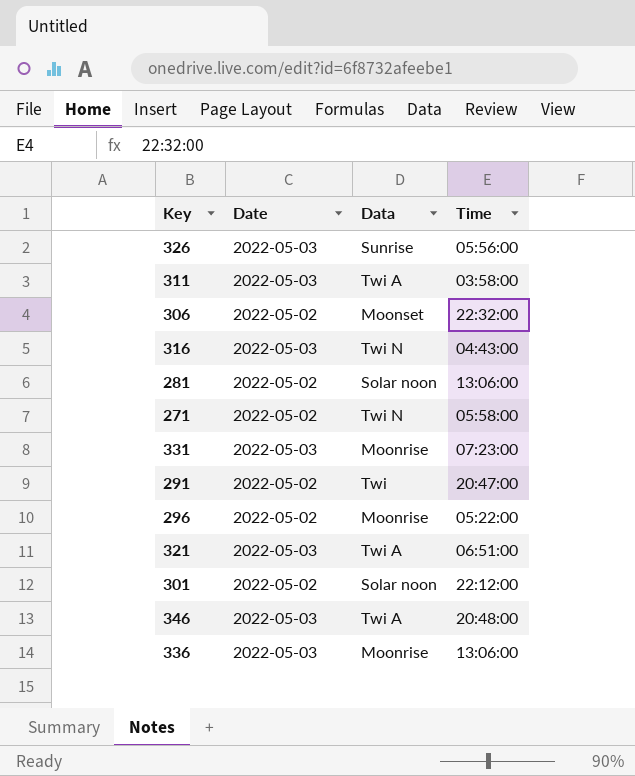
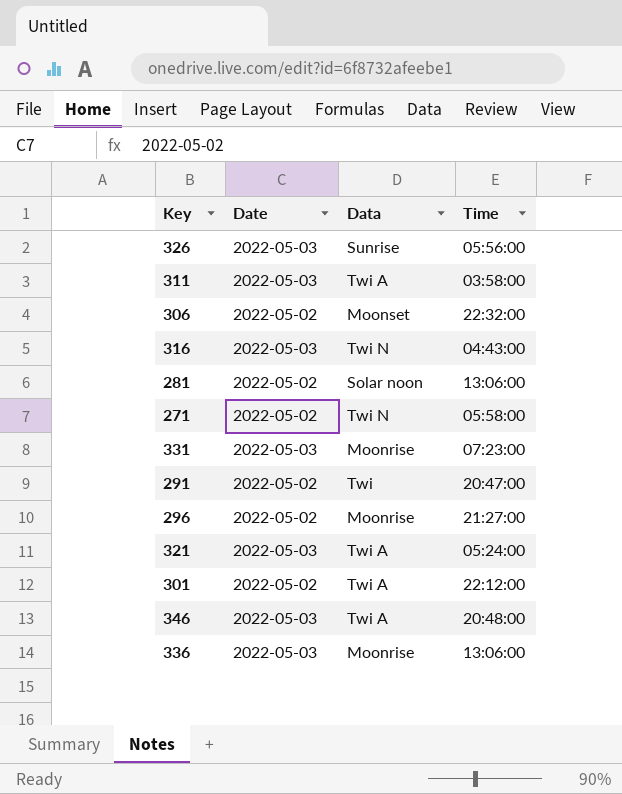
296 | Time: 05:22:00 -> 21:27:00
321 | Time: 06:51:00 -> 05:24:00
301 | Data: Solar noon -> Twi A

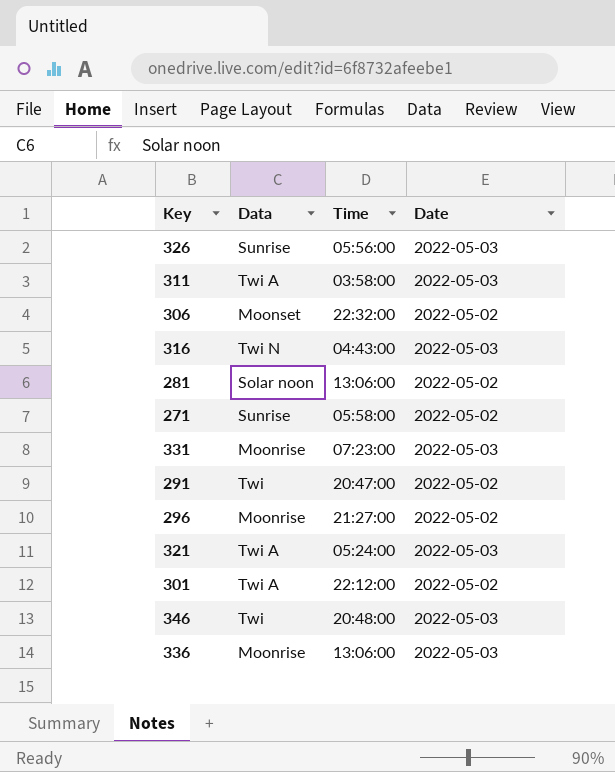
column Date | position: 2 -> 4
271 | Data: Twi N -> Sunrise
346 | Data: Twi A -> Twi

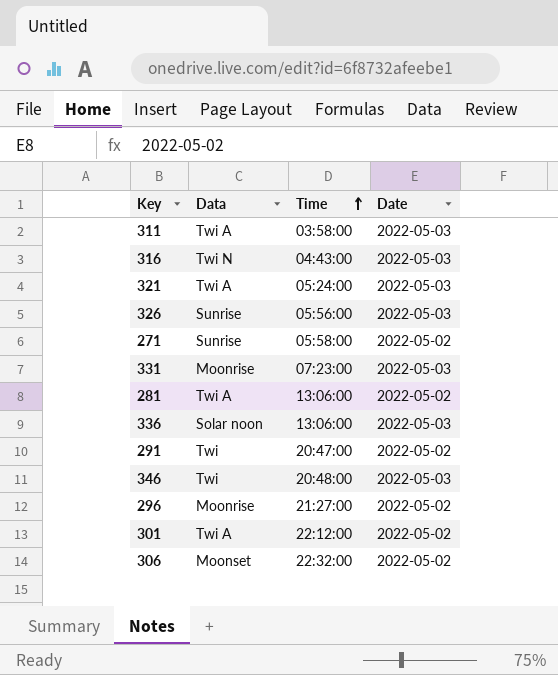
row order: none -> Time ascending
281 | Data: Solar noon -> Twi A
336 | Data: Moonrise -> Solar noon

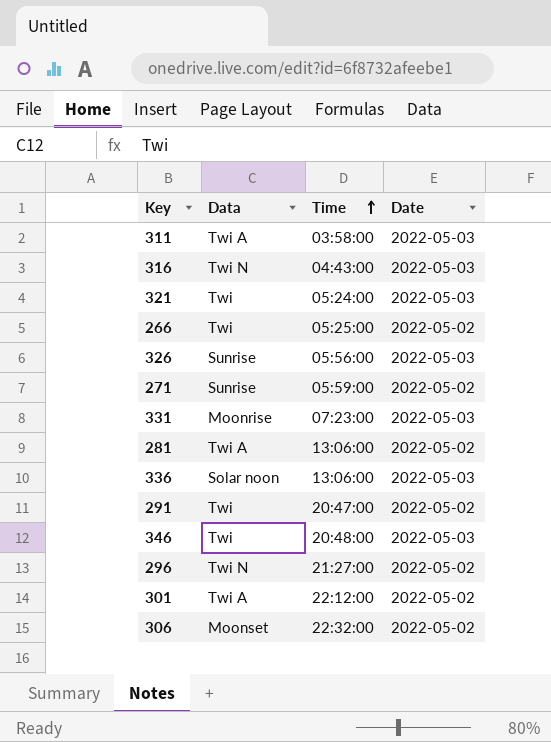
321 | Data: Twi A -> Twi
row 266: none -> Twi | 05:25:00 | 2022-05-02
271 | Time: 05:58:00 -> 05:59:00
296 | Data: Moonrise -> Twi N

